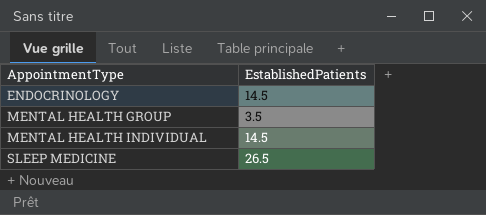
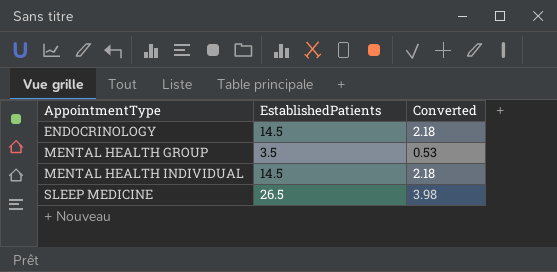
column Converted | formula: none -> [EstablishedPatients] * 0.15

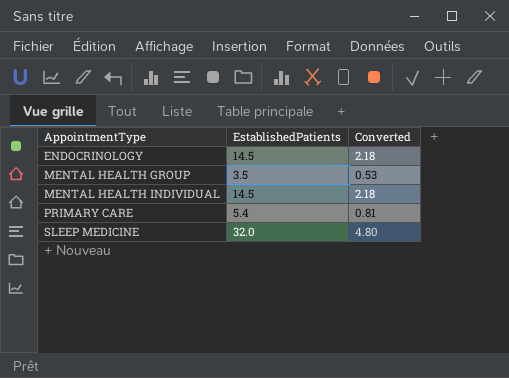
row PRIMARY CARE: none -> 5.4 | 0.81
SLEEP MEDICINE | EstablishedPatients: 26.5 -> 32.0
SLEEP MEDICINE | Converted: 3.98 -> 4.80

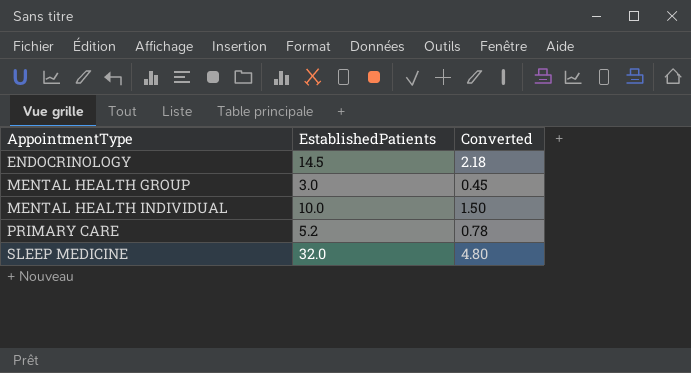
MENTAL HEALTH GROUP | EstablishedPatients: 3.5 -> 3.0
MENTAL HEALTH GROUP | Converted: 0.53 -> 0.45
MENTAL HEALTH INDIVIDUAL | EstablishedPatients: 14.5 -> 10.0
MENTAL HEALTH INDIVIDUAL | Converted: 2.18 -> 1.50
PRIMARY CARE | EstablishedPatients: 5.4 -> 5.2
PRIMARY CARE | Converted: 0.81 -> 0.78

